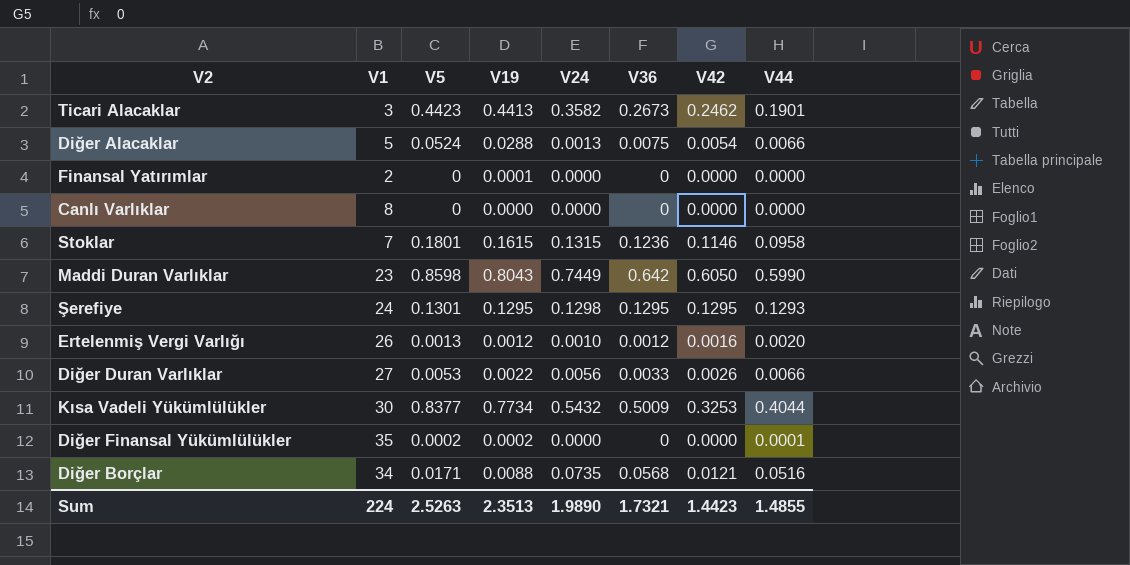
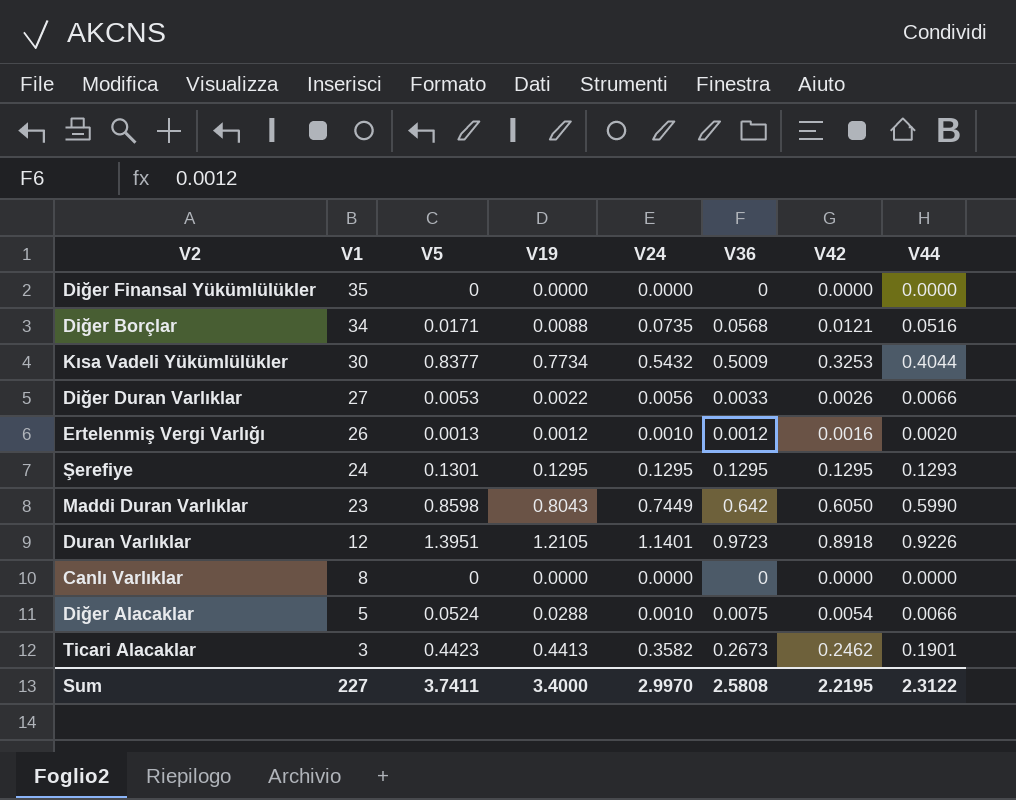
row order: none -> V1 descending
row Finansal Yatırımlar: 2 | 0 | 0.0001 | 0.0000 | 0 | 0.0000 | 0.0000 -> none
row Stoklar: 7 | 0.1801 | 0.1615 | 0.1315 | 0.1236 | 0.1146 | 0.0958 -> none
Diğer Finansal Yükümlülükler | V5: 0.0002 -> 0
Diğer Finansal Yükümlülükler | V19: 0.0002 -> 0.0000
Diğer Finansal Yükümlülükler | V44: 0.0001 -> 0.0000
Şerefiye | V24: 0.1298 -> 0.1295
row Duran Varlıklar: none -> 12 | 1.3951 | 1.2105 | 1.1401 | 0.9723 | 0.8918 | 0.9226
Diğer Alacaklar | V24: 0.0013 -> 0.0010
Sum | V1: 224 -> 227
Sum | V5: 2.5263 -> 3.7411
Sum | V19: 2.3513 -> 3.4000
Sum | V24: 1.9890 -> 2.9970
Sum | V36: 1.7321 -> 2.5808
Sum | V42: 1.4423 -> 2.2195
Sum | V44: 1.4855 -> 2.3122

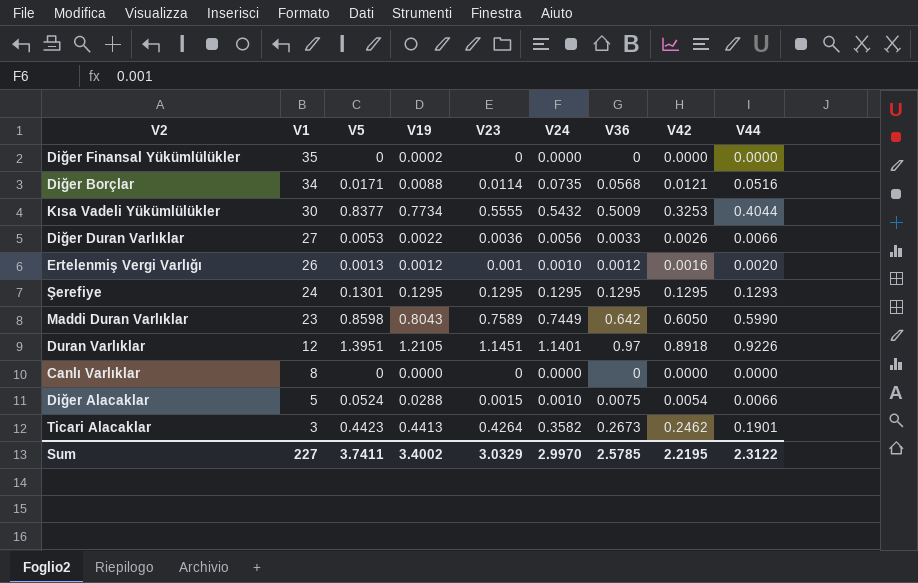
column V23 | position: none -> 5
Diğer Finansal Yükümlülükler | V19: 0.0000 -> 0.0002
Duran Varlıklar | V36: 0.9723 -> 0.97
Sum | V19: 3.4000 -> 3.4002
Sum | V36: 2.5808 -> 2.5785

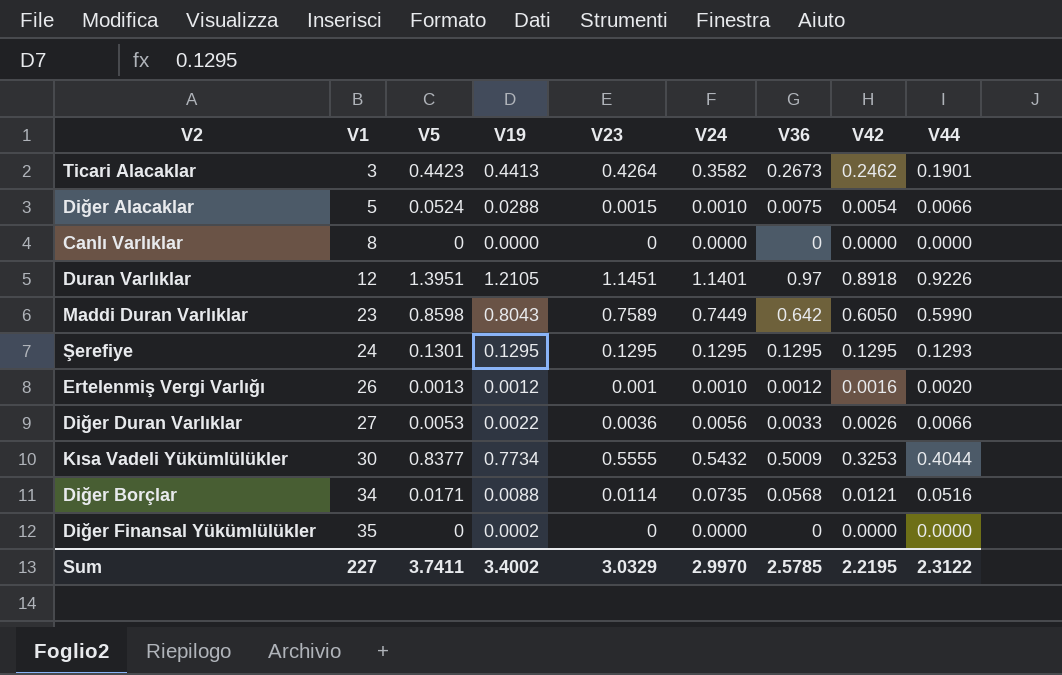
row order: V1 descending -> V1 ascending

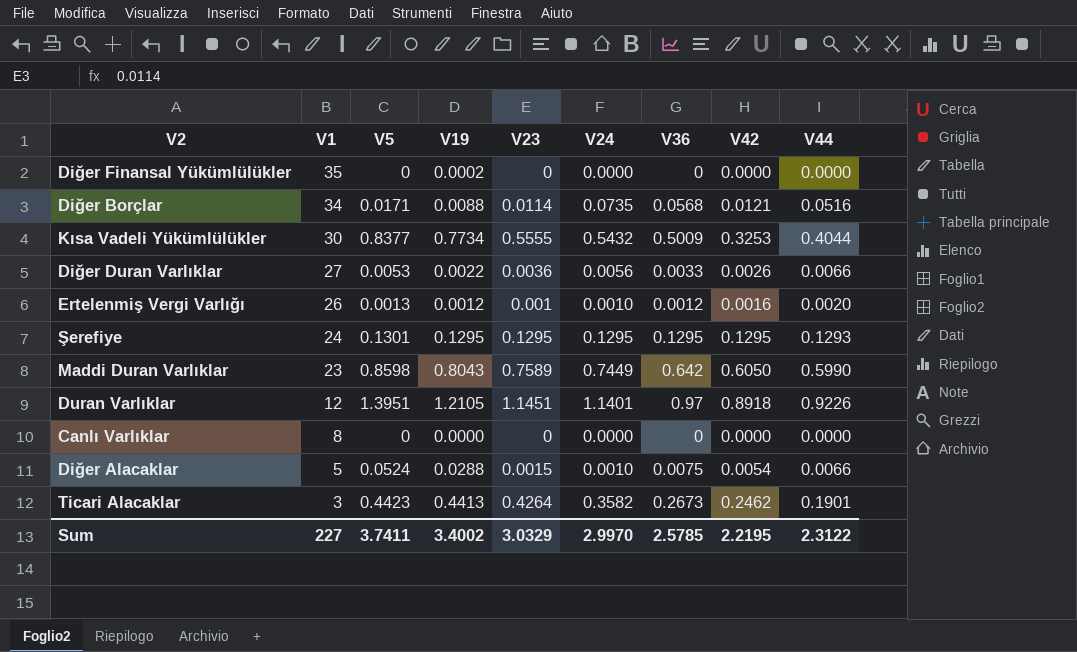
row order: V1 ascending -> V1 descending

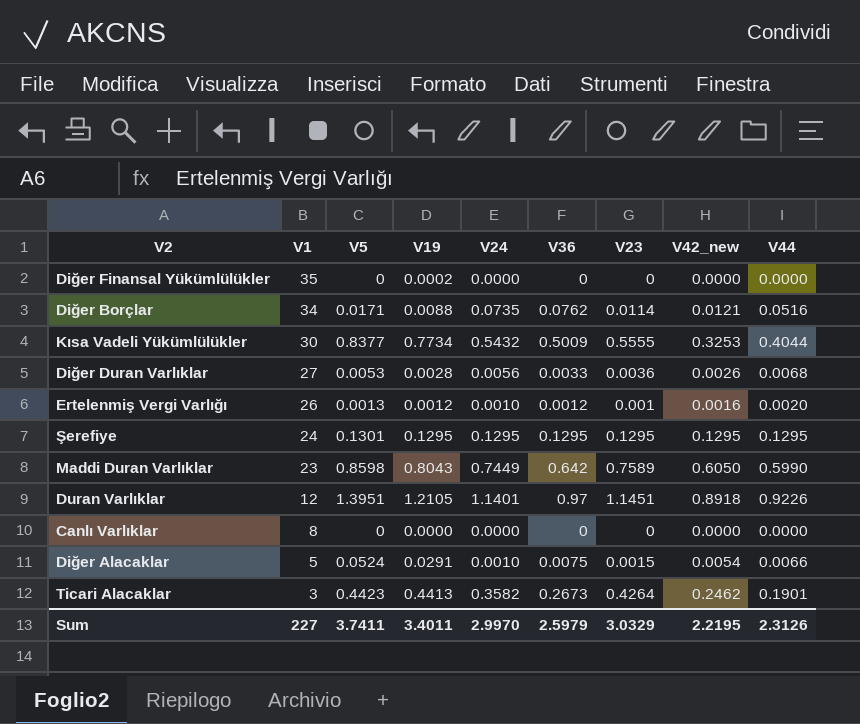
column V23 | position: 5 -> 7
column name: V42 -> V42_new
Diğer Borçlar | V36: 0.0568 -> 0.0762
Diğer Duran Varlıklar | V19: 0.0022 -> 0.0028
Diğer Duran Varlıklar | V44: 0.0066 -> 0.0068
Şerefiye | V44: 0.1293 -> 0.1295
Diğer Alacaklar | V19: 0.0288 -> 0.0291
Sum | V19: 3.4002 -> 3.4011
Sum | V36: 2.5785 -> 2.5979
Sum | V44: 2.3122 -> 2.3126

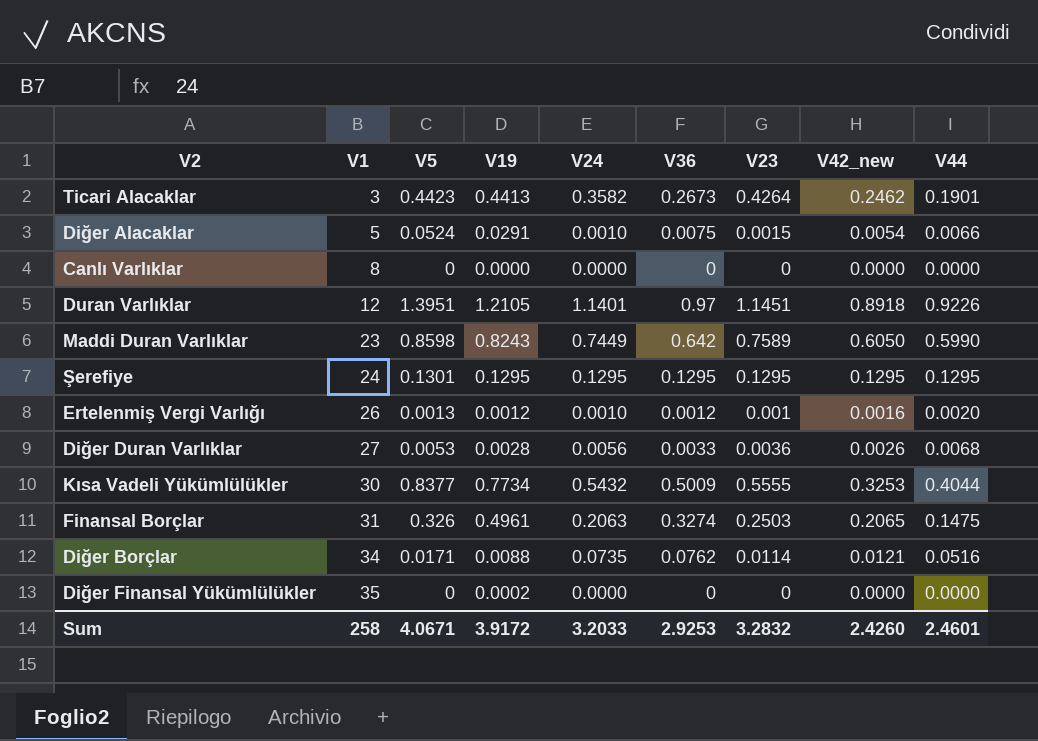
row order: V1 descending -> V1 ascending
Maddi Duran Varlıklar | V19: 0.8043 -> 0.8243
row Finansal Borçlar: none -> 31 | 0.326 | 0.4961 | 0.2063 | 0.3274 | 0.2503 | 0.2065 | 0.1475
Sum | V1: 227 -> 258
Sum | V5: 3.7411 -> 4.0671
Sum | V19: 3.4011 -> 3.9172
Sum | V24: 2.9970 -> 3.2033
Sum | V36: 2.5979 -> 2.9253
Sum | V23: 3.0329 -> 3.2832
Sum | V42_new: 2.2195 -> 2.4260
Sum | V44: 2.3126 -> 2.4601

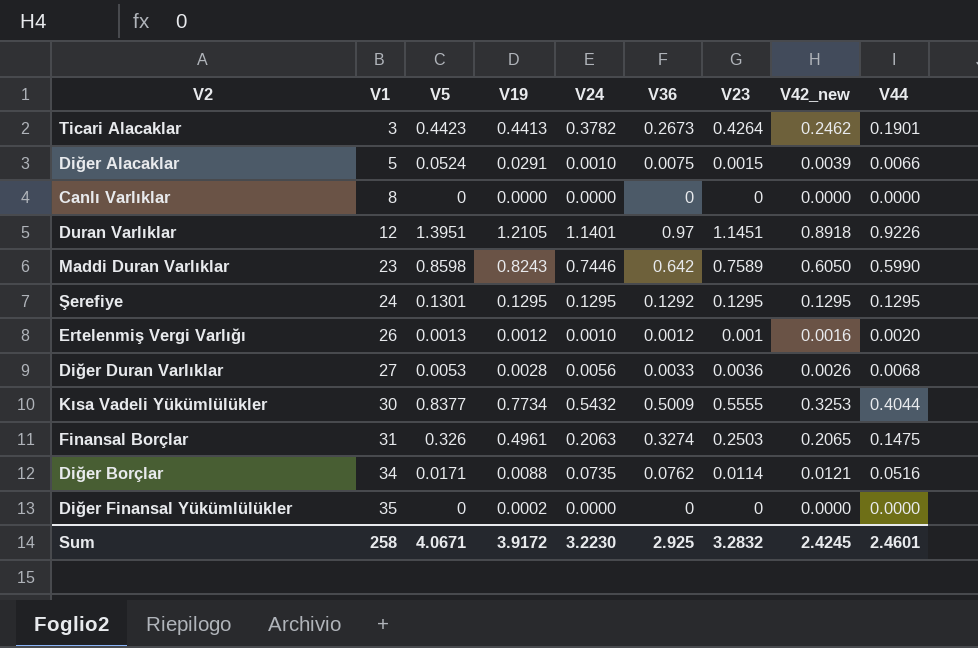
Ticari Alacaklar | V24: 0.3582 -> 0.3782
Diğer Alacaklar | V42_new: 0.0054 -> 0.0039
Maddi Duran Varlıklar | V24: 0.7449 -> 0.7446
Şerefiye | V36: 0.1295 -> 0.1292
Sum | V24: 3.2033 -> 3.2230
Sum | V36: 2.9253 -> 2.925
Sum | V42_new: 2.4260 -> 2.4245

